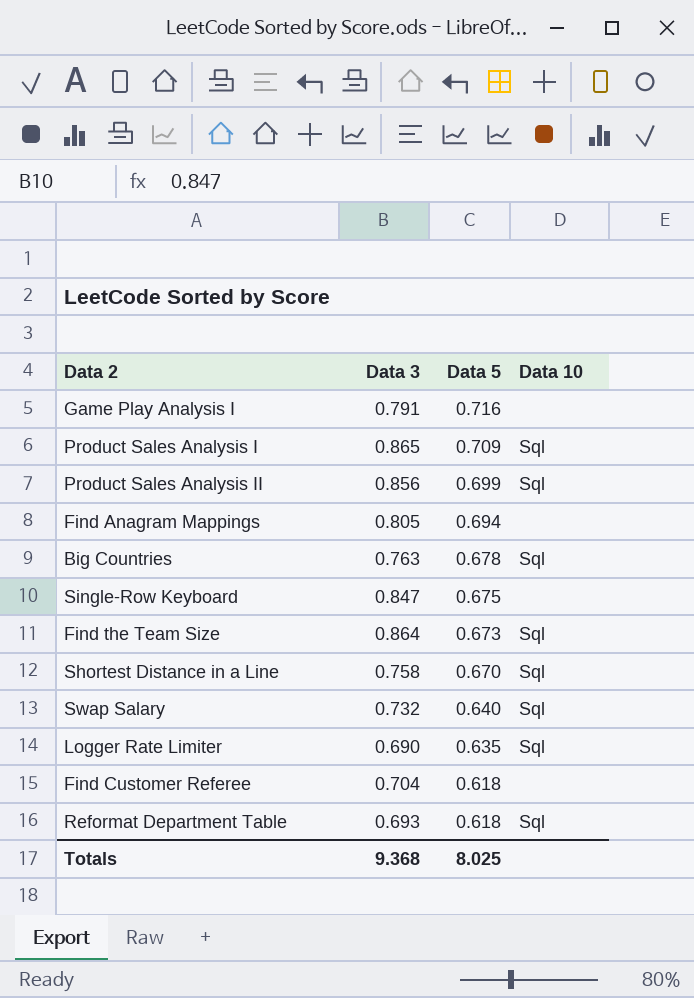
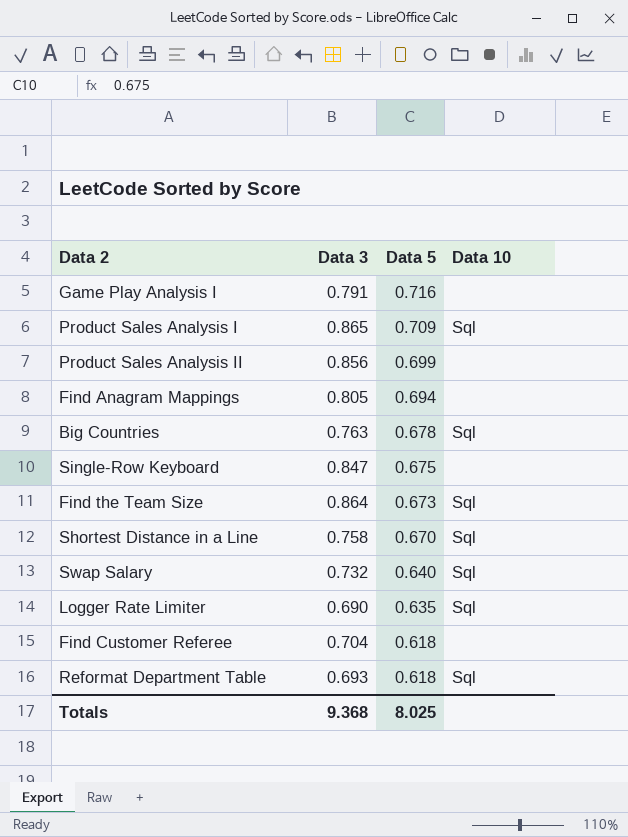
Product Sales Analysis II | Data 10: Sql -> none

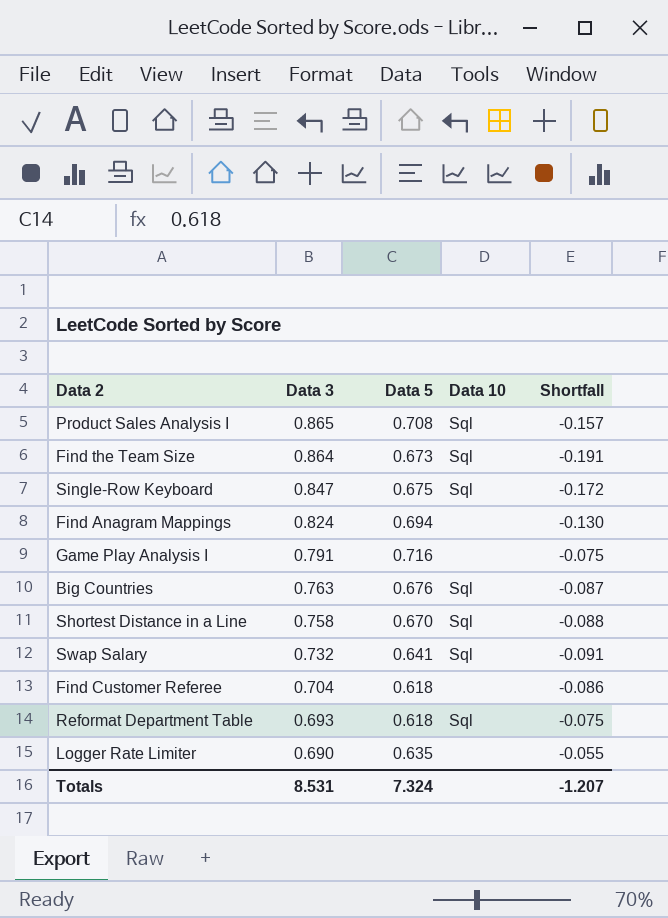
row order: Data 5 descending -> Data 3 descending
column Shortfall | formula: none -> [Data 5] - [Data 3]
row Product Sales Analysis II: 0.856 | 0.699 | none -> none
Product Sales Analysis I | Data 5: 0.709 -> 0.708
Single-Row Keyboard | Data 10: none -> Sql
Find Anagram Mappings | Data 3: 0.805 -> 0.824
Big Countries | Data 5: 0.678 -> 0.676
Swap Salary | Data 5: 0.640 -> 0.641
Logger Rate Limiter | Data 10: Sql -> none
Totals | Data 3: 9.368 -> 8.531
Totals | Data 5: 8.025 -> 7.324

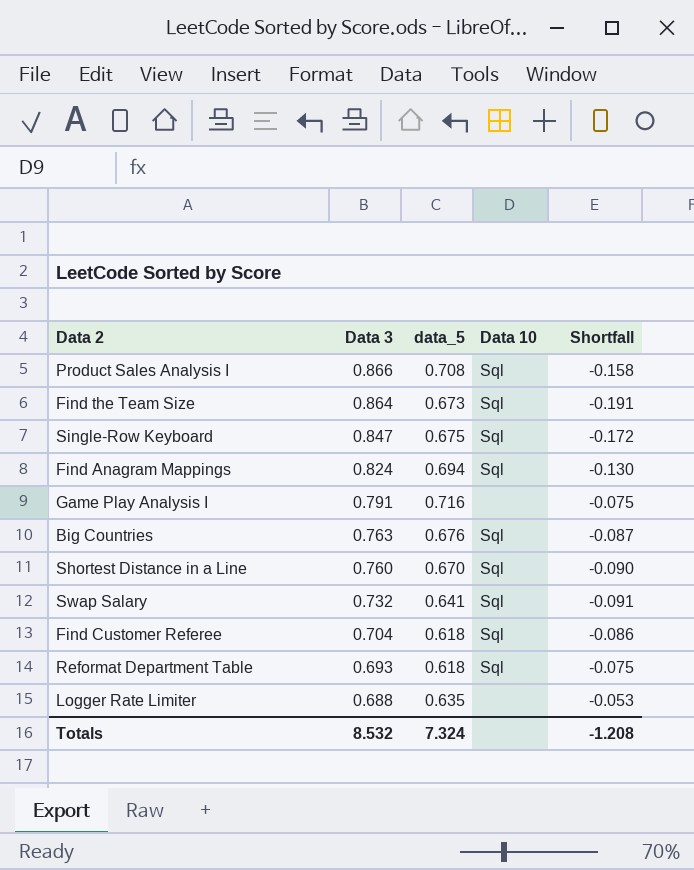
column name: Data 5 -> data_5
Product Sales Analysis I | Data 3: 0.865 -> 0.866
Product Sales Analysis I | Shortfall: -0.157 -> -0.158
Find Anagram Mappings | Data 10: none -> Sql
Shortest Distance in a Line | Data 3: 0.758 -> 0.760
Shortest Distance in a Line | Shortfall: -0.088 -> -0.090
Find Customer Referee | Data 10: none -> Sql
Logger Rate Limiter | Data 3: 0.690 -> 0.688
Logger Rate Limiter | Shortfall: -0.055 -> -0.053
Totals | Data 3: 8.531 -> 8.532
Totals | Shortfall: -1.207 -> -1.208

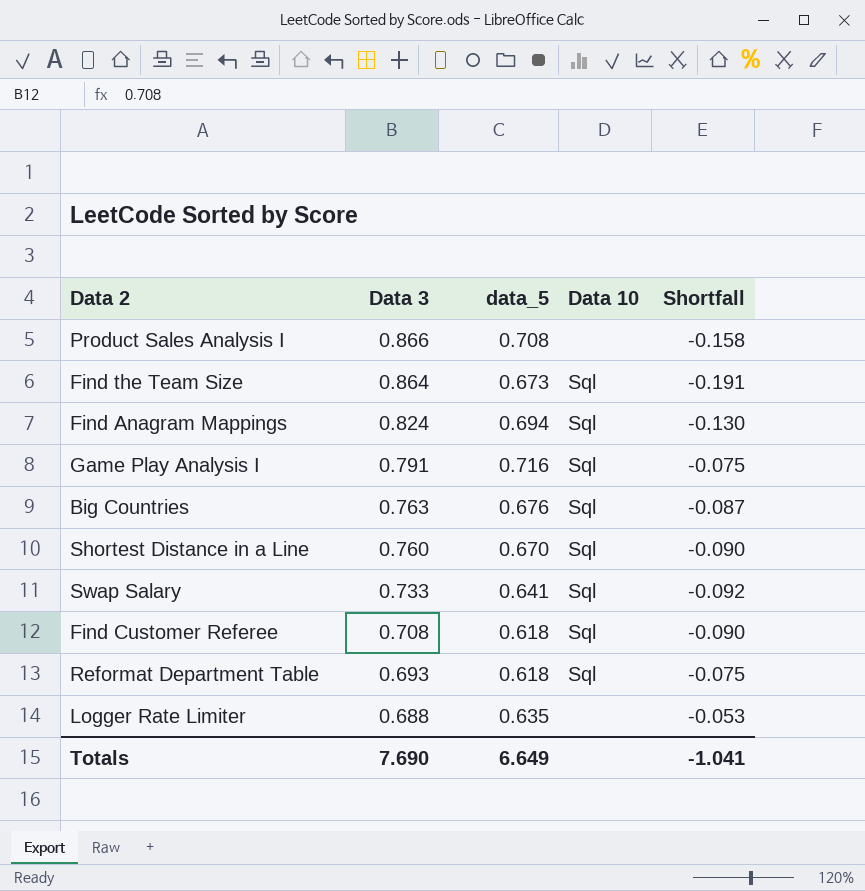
row Single-Row Keyboard: 0.847 | 0.675 | Sql | -0.172 -> none
Product Sales Analysis I | Data 10: Sql -> none
Game Play Analysis I | Data 10: none -> Sql
Swap Salary | Data 3: 0.732 -> 0.733
Swap Salary | Shortfall: -0.091 -> -0.092
Find Customer Referee | Data 3: 0.704 -> 0.708
Find Customer Referee | Shortfall: -0.086 -> -0.090
Totals | Data 3: 8.532 -> 7.690
Totals | data_5: 7.324 -> 6.649
Totals | Shortfall: -1.208 -> -1.041

